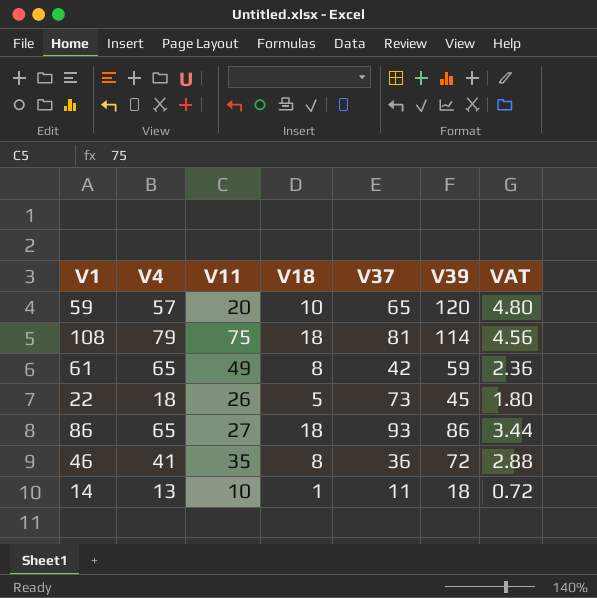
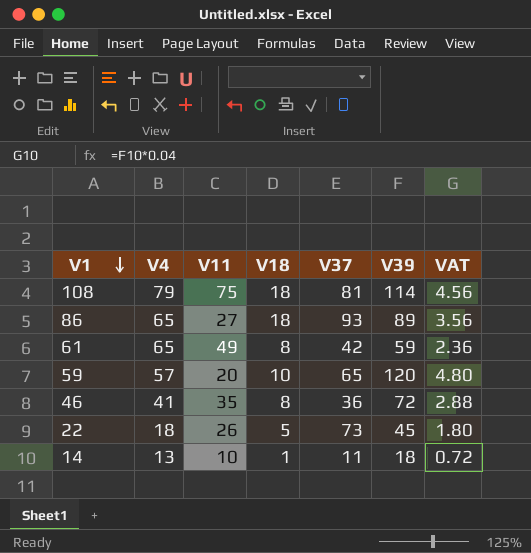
row order: none -> V1 descending
86 | V39: 86 -> 89
86 | VAT: 3.44 -> 3.56

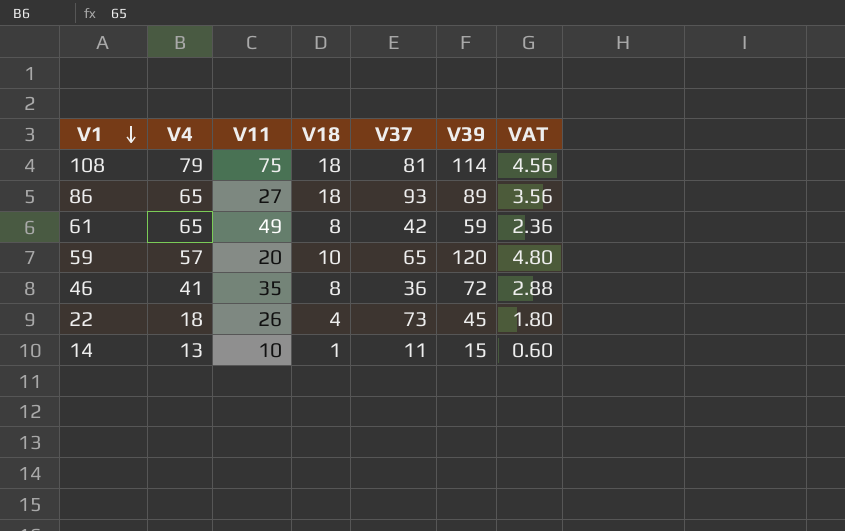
22 | V18: 5 -> 4
14 | V39: 18 -> 15
14 | VAT: 0.72 -> 0.60

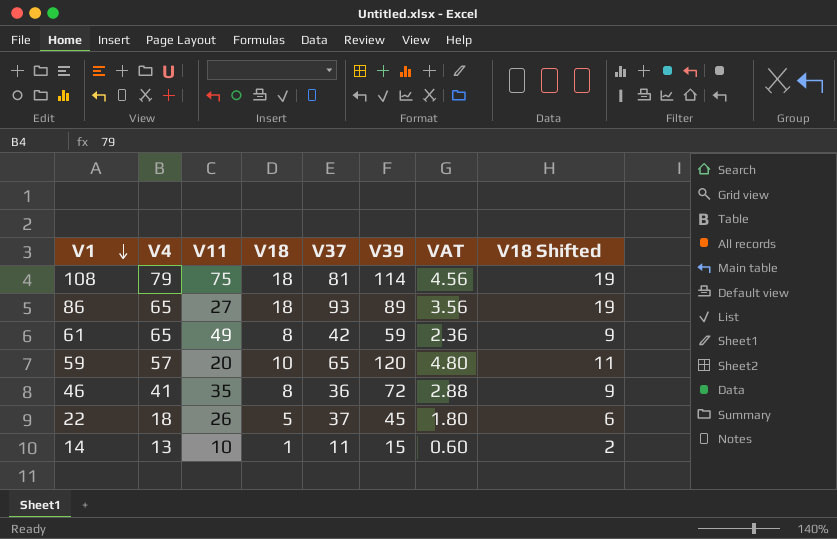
column V18 Shifted | formula: none -> [V18] + 1
22 | V18: 4 -> 5
22 | V37: 73 -> 37

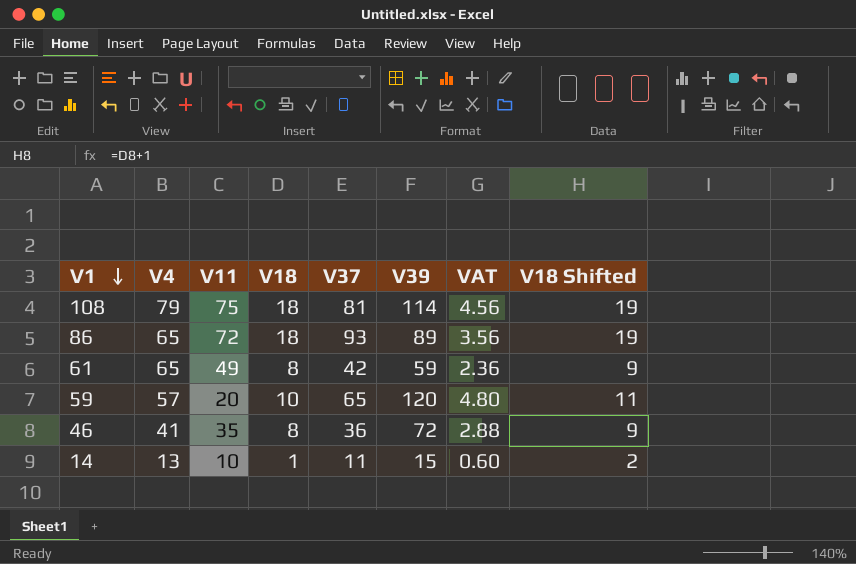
row 22: 18 | 26 | 5 | 37 | 45 | 1.80 | 6 -> none
86 | V11: 27 -> 72

